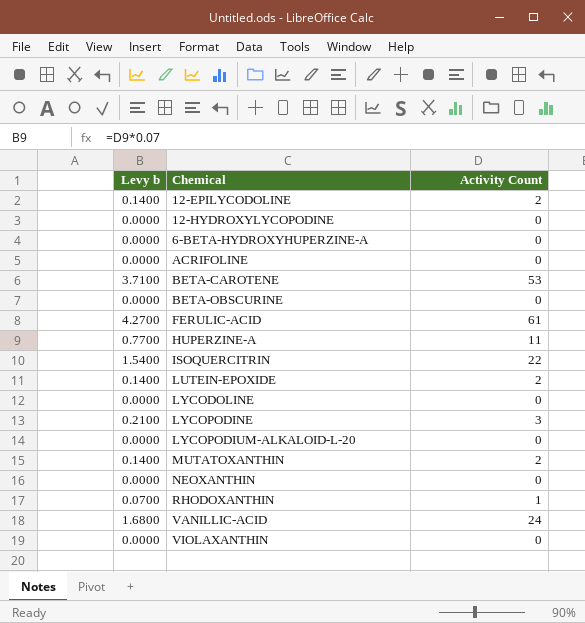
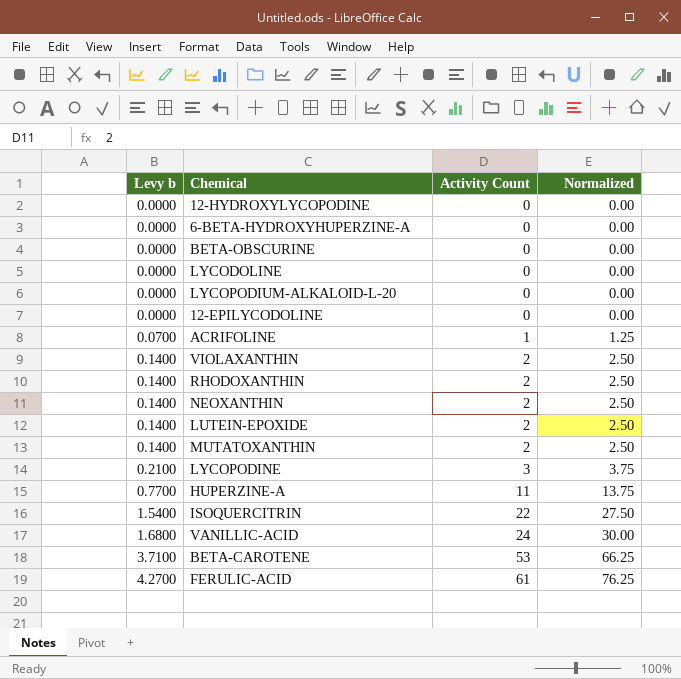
row order: none -> Levy b ascending
column Normalized | formula: none -> [Activity Count] * 1.25
12-EPILYCODOLINE | Levy b: 0.1400 -> 0.0000
12-EPILYCODOLINE | Activity Count: 2 -> 0
ACRIFOLINE | Levy b: 0.0000 -> 0.0700
ACRIFOLINE | Activity Count: 0 -> 1
VIOLAXANTHIN | Levy b: 0.0000 -> 0.1400
VIOLAXANTHIN | Activity Count: 0 -> 2
RHODOXANTHIN | Levy b: 0.0700 -> 0.1400
RHODOXANTHIN | Activity Count: 1 -> 2
NEOXANTHIN | Levy b: 0.0000 -> 0.1400
NEOXANTHIN | Activity Count: 0 -> 2

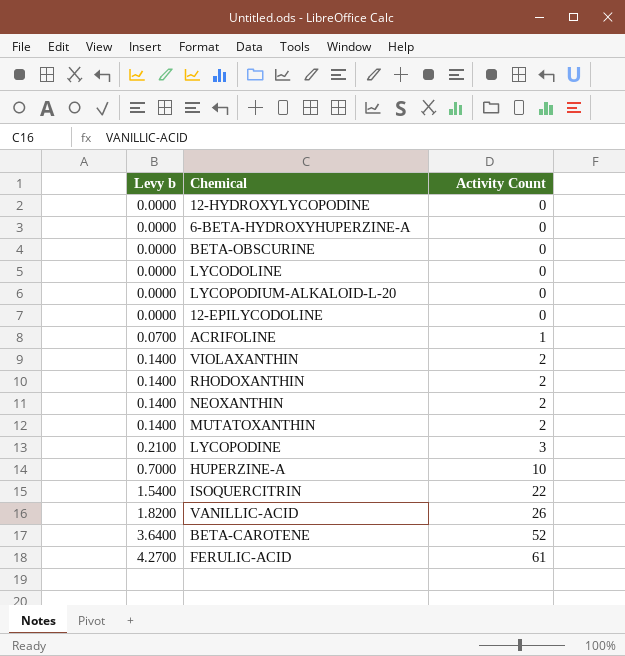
column Normalized | formula: [Activity Count] * 1.25 -> none
row LUTEIN-EPOXIDE: 0.1400 | 2 | 2.50 -> none
HUPERZINE-A | Levy b: 0.7700 -> 0.7000
HUPERZINE-A | Activity Count: 11 -> 10
VANILLIC-ACID | Levy b: 1.6800 -> 1.8200
VANILLIC-ACID | Activity Count: 24 -> 26
BETA-CAROTENE | Levy b: 3.7100 -> 3.6400
BETA-CAROTENE | Activity Count: 53 -> 52

